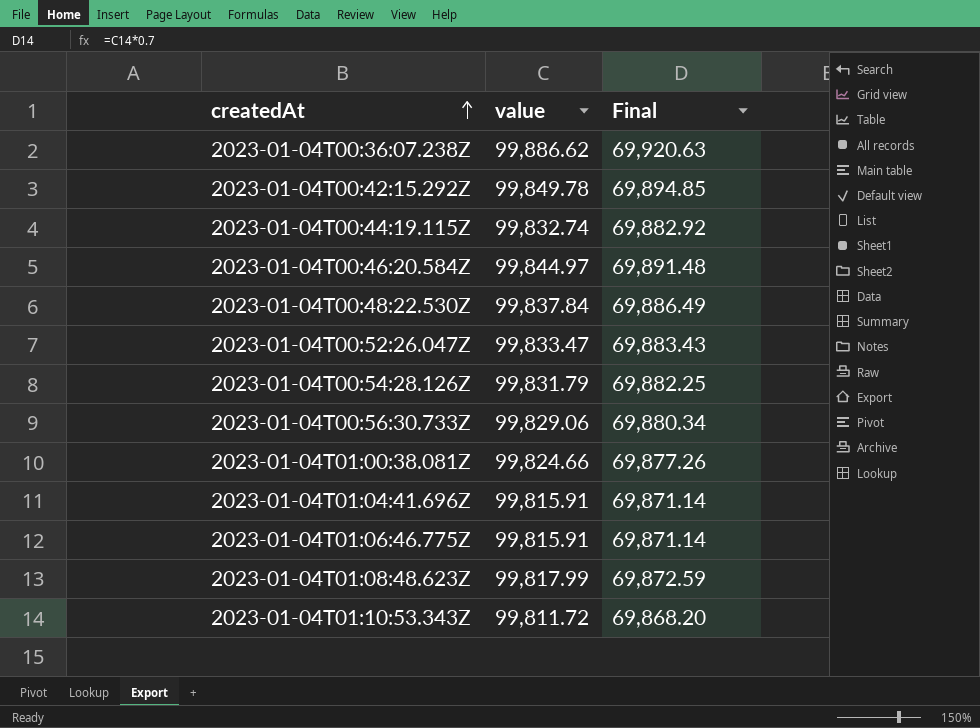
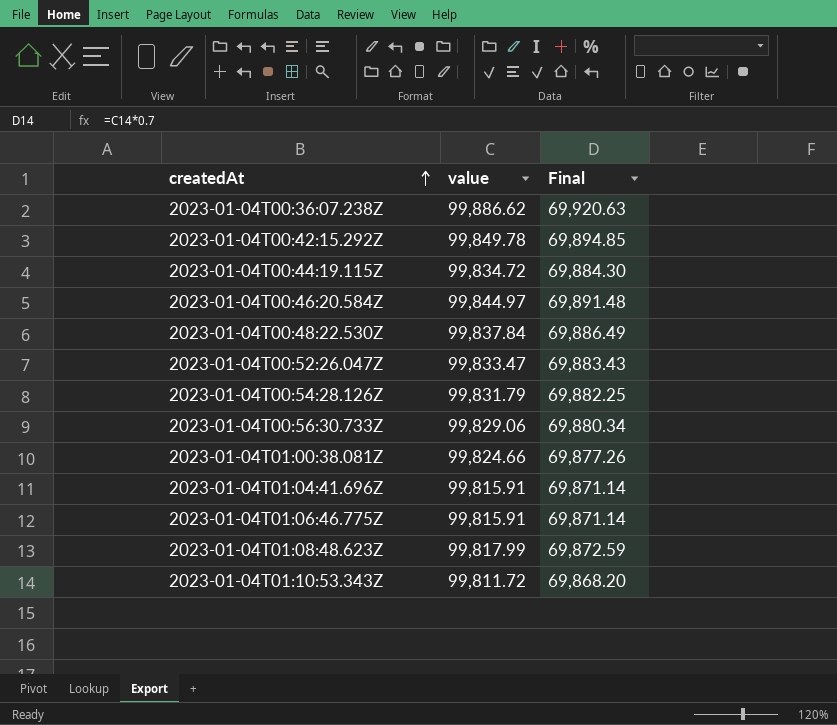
2023-01-04T00:44:19.115Z | value: 99,832.74 -> 99,834.72
2023-01-04T00:44:19.115Z | Final: 69,882.92 -> 69,884.30

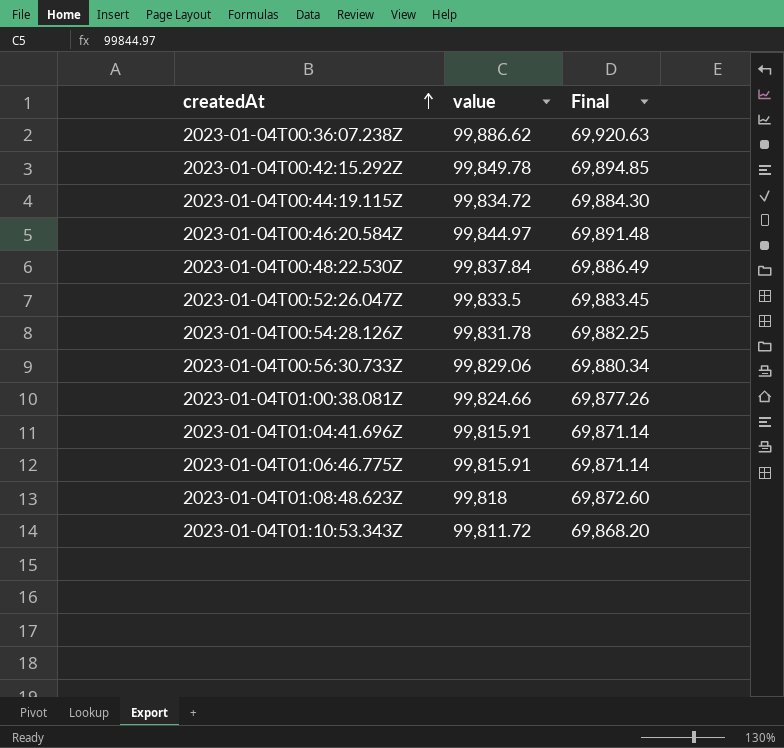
2023-01-04T00:52:26.047Z | value: 99,833.47 -> 99,833.5
2023-01-04T00:52:26.047Z | Final: 69,883.43 -> 69,883.45
2023-01-04T00:54:28.126Z | value: 99,831.79 -> 99,831.78
2023-01-04T01:08:48.623Z | value: 99,817.99 -> 99,818
2023-01-04T01:08:48.623Z | Final: 69,872.59 -> 69,872.60

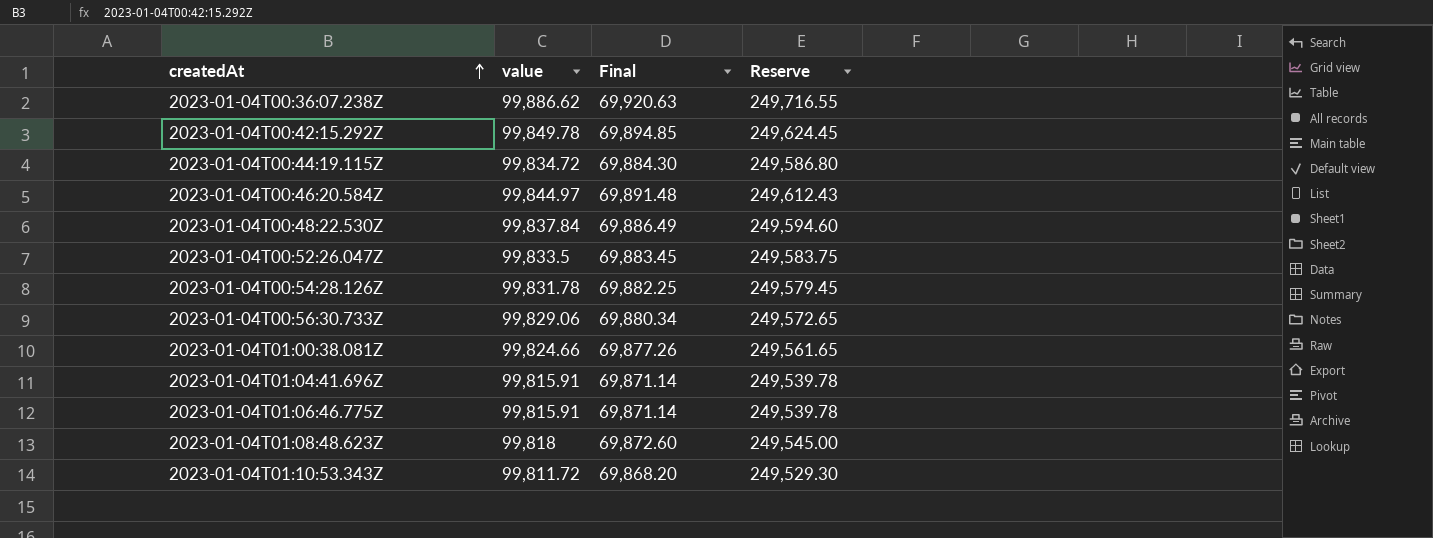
column Reserve | formula: none -> [value] * 2.5

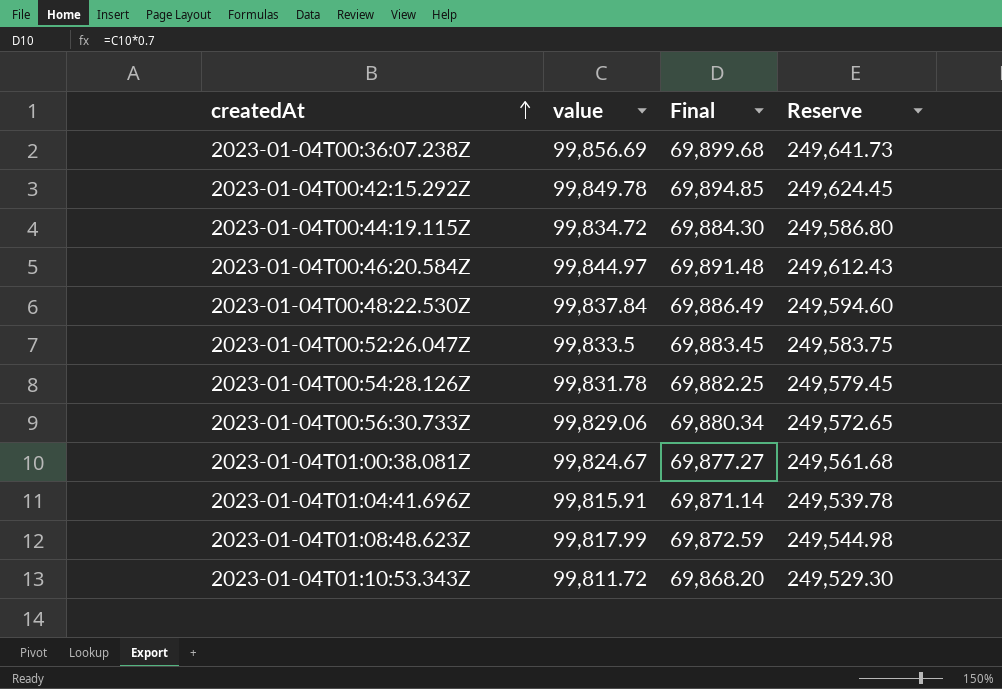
row 2023-01-04T01:06:46.775Z: 99,815.91 | 69,871.14 | 249,539.78 -> none
2023-01-04T00:36:07.238Z | value: 99,886.62 -> 99,856.69
2023-01-04T00:36:07.238Z | Final: 69,920.63 -> 69,899.68
2023-01-04T00:36:07.238Z | Reserve: 249,716.55 -> 249,641.73
2023-01-04T01:00:38.081Z | value: 99,824.66 -> 99,824.67
2023-01-04T01:00:38.081Z | Final: 69,877.26 -> 69,877.27
2023-01-04T01:00:38.081Z | Reserve: 249,561.65 -> 249,561.68
2023-01-04T01:08:48.623Z | value: 99,818 -> 99,817.99
2023-01-04T01:08:48.623Z | Final: 69,872.60 -> 69,872.59
2023-01-04T01:08:48.623Z | Reserve: 249,545.00 -> 249,544.98

